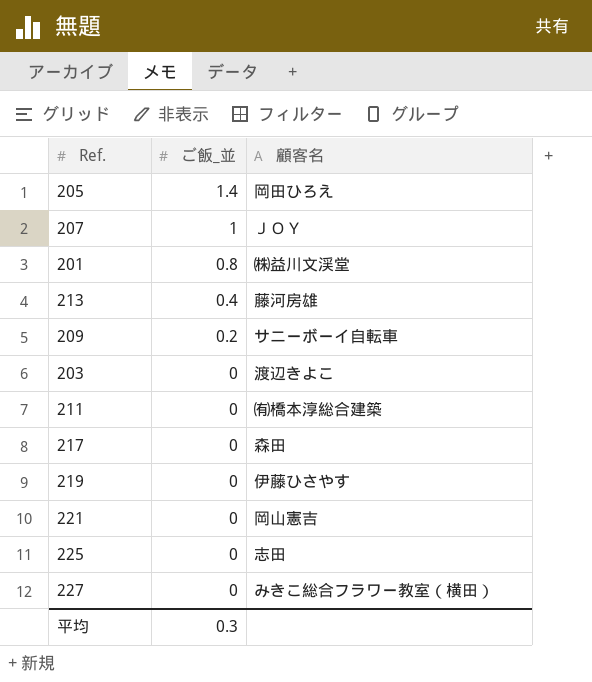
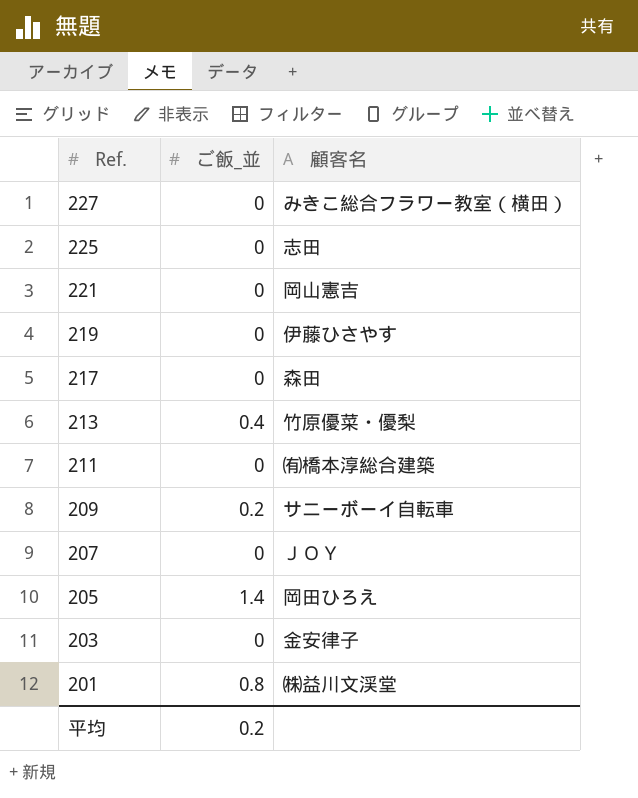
row order: ご飯_並 descending -> Ref. descending
213 | 顧客名: 藤河房雄 -> 竹原優菜・優梨
207 | ご飯_並: 1 -> 0
203 | 顧客名: 渡辺きよこ -> 金安律子
平均 | ご飯_並: 0.3 -> 0.2

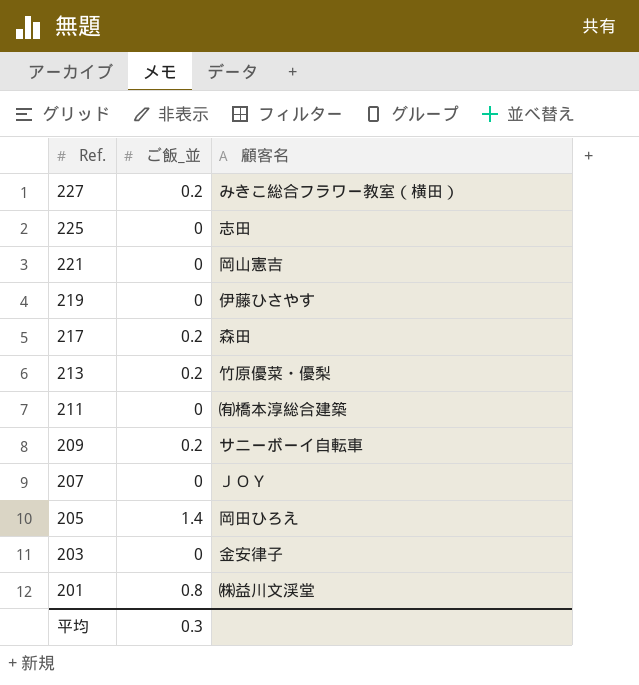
227 | ご飯_並: 0 -> 0.2
217 | ご飯_並: 0 -> 0.2
213 | ご飯_並: 0.4 -> 0.2
平均 | ご飯_並: 0.2 -> 0.3

